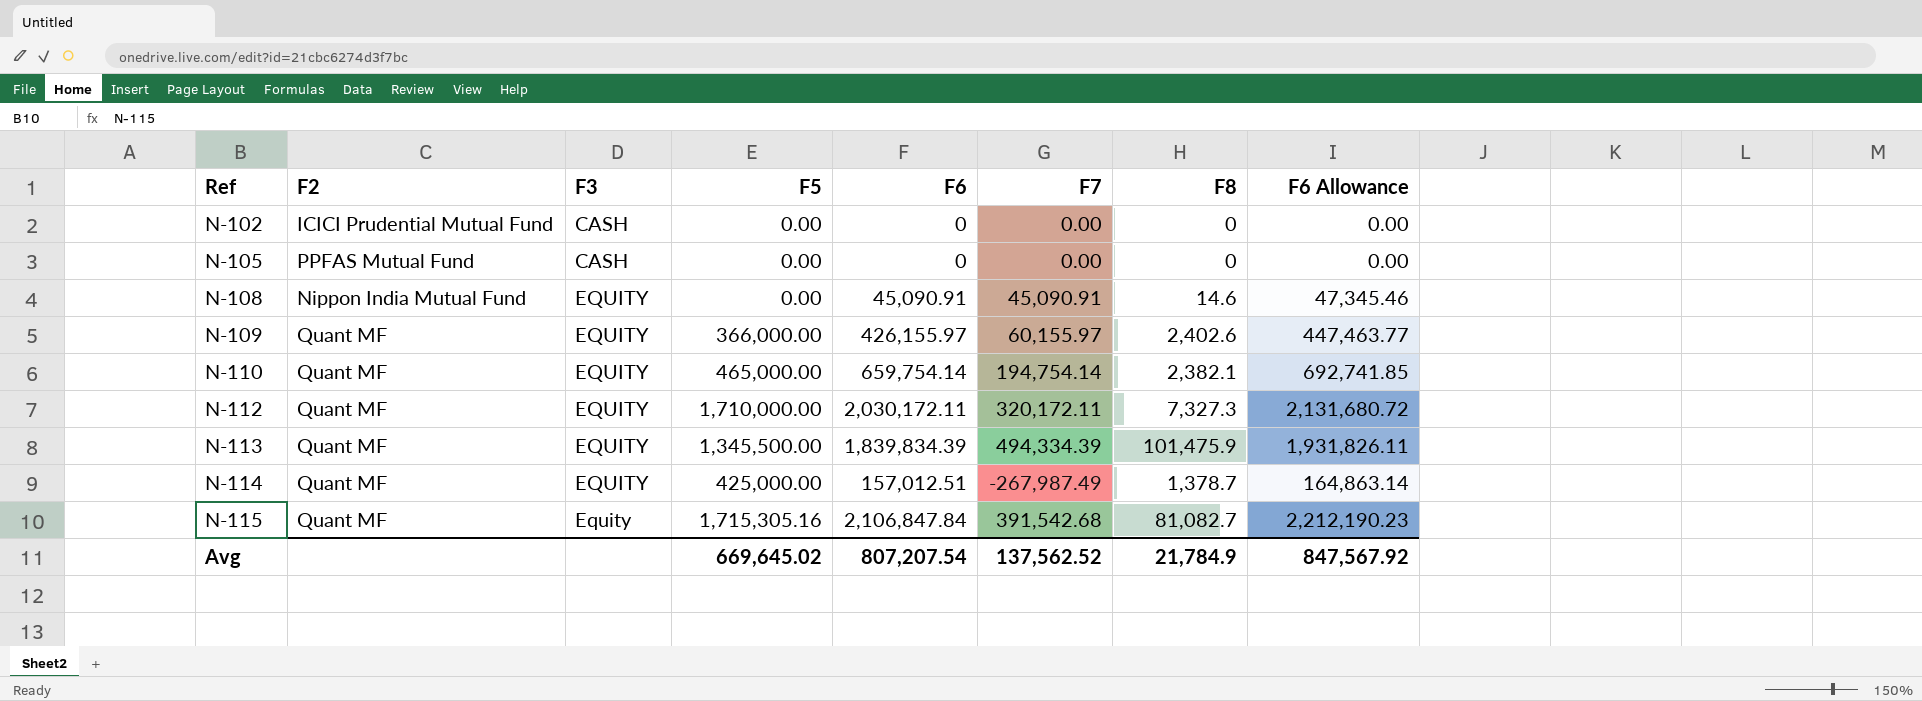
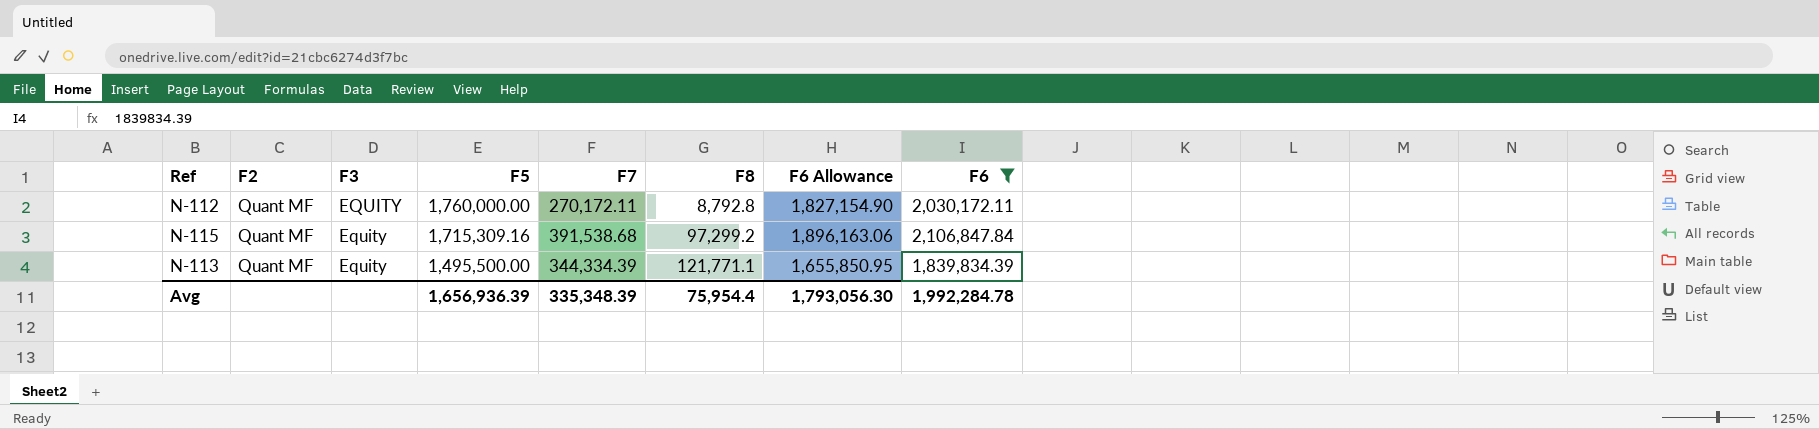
filter: none -> F6 >= 1,839,834.39
row order: Ref ascending -> F5 descending
column F6 Allowance | formula: [F6] * 1.05 -> [F6] * 0.9
column F6 | position: 5 -> 8
N-112 | F5: 1,710,000.00 -> 1,760,000.00
N-112 | F7: 320,172.11 -> 270,172.11
N-112 | F8: 7,327.3 -> 8,792.8
N-115 | F5: 1,715,305.16 -> 1,715,309.16
N-115 | F7: 391,542.68 -> 391,538.68
N-115 | F8: 81,082.7 -> 97,299.2
N-113 | F3: EQUITY -> Equity
N-113 | F5: 1,345,500.00 -> 1,495,500.00
N-113 | F7: 494,334.39 -> 344,334.39
N-113 | F8: 101,475.9 -> 121,771.1
Avg | F5: 669,645.02 -> 1,656,936.39
Avg | F7: 137,562.52 -> 335,348.39
Avg | F8: 21,784.9 -> 75,954.4
Avg | F6 Allowance: 847,567.92 -> 1,793,056.30
Avg | F6: 807,207.54 -> 1,992,284.78

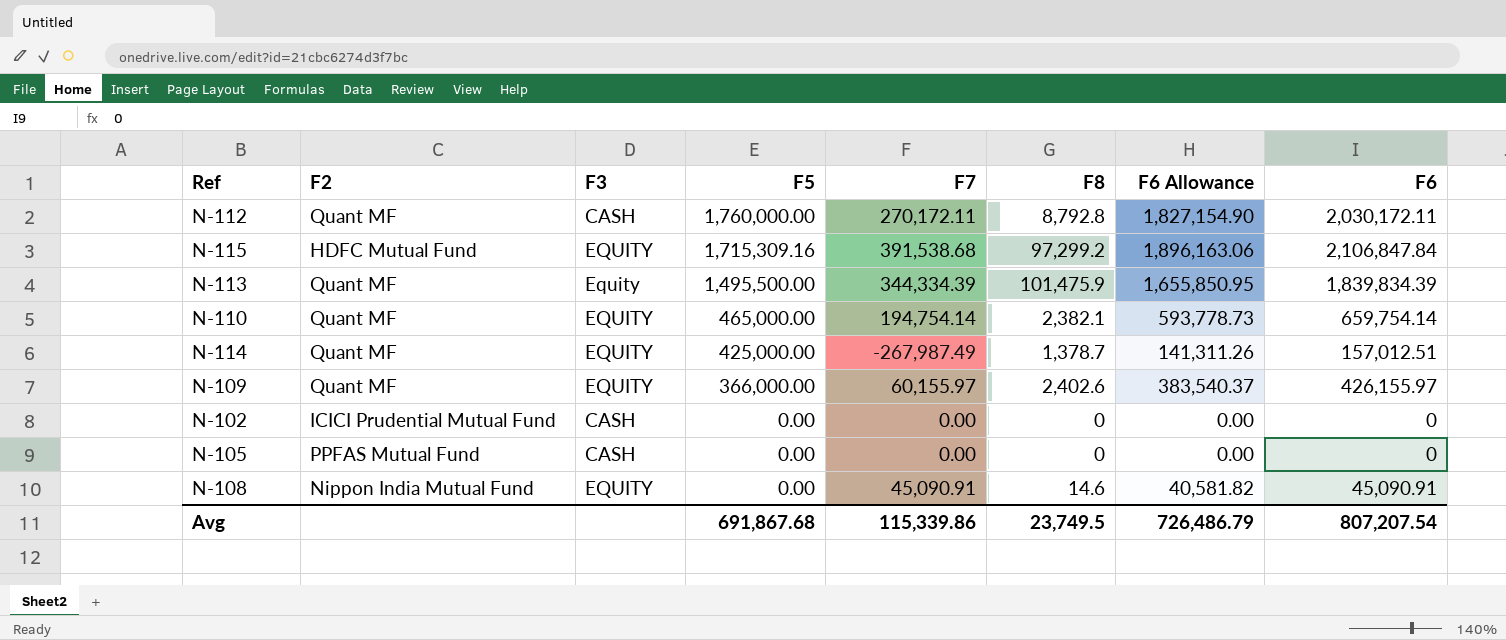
filter: F6 >= 1,839,834.39 -> none
N-112 | F3: EQUITY -> CASH
N-115 | F2: Quant MF -> HDFC Mutual Fund
N-115 | F3: Equity -> EQUITY
N-113 | F8: 121,771.1 -> 101,475.9
Avg | F5: 1,656,936.39 -> 691,867.68
Avg | F7: 335,348.39 -> 115,339.86
Avg | F8: 75,954.4 -> 23,749.5
Avg | F6 Allowance: 1,793,056.30 -> 726,486.79
Avg | F6: 1,992,284.78 -> 807,207.54

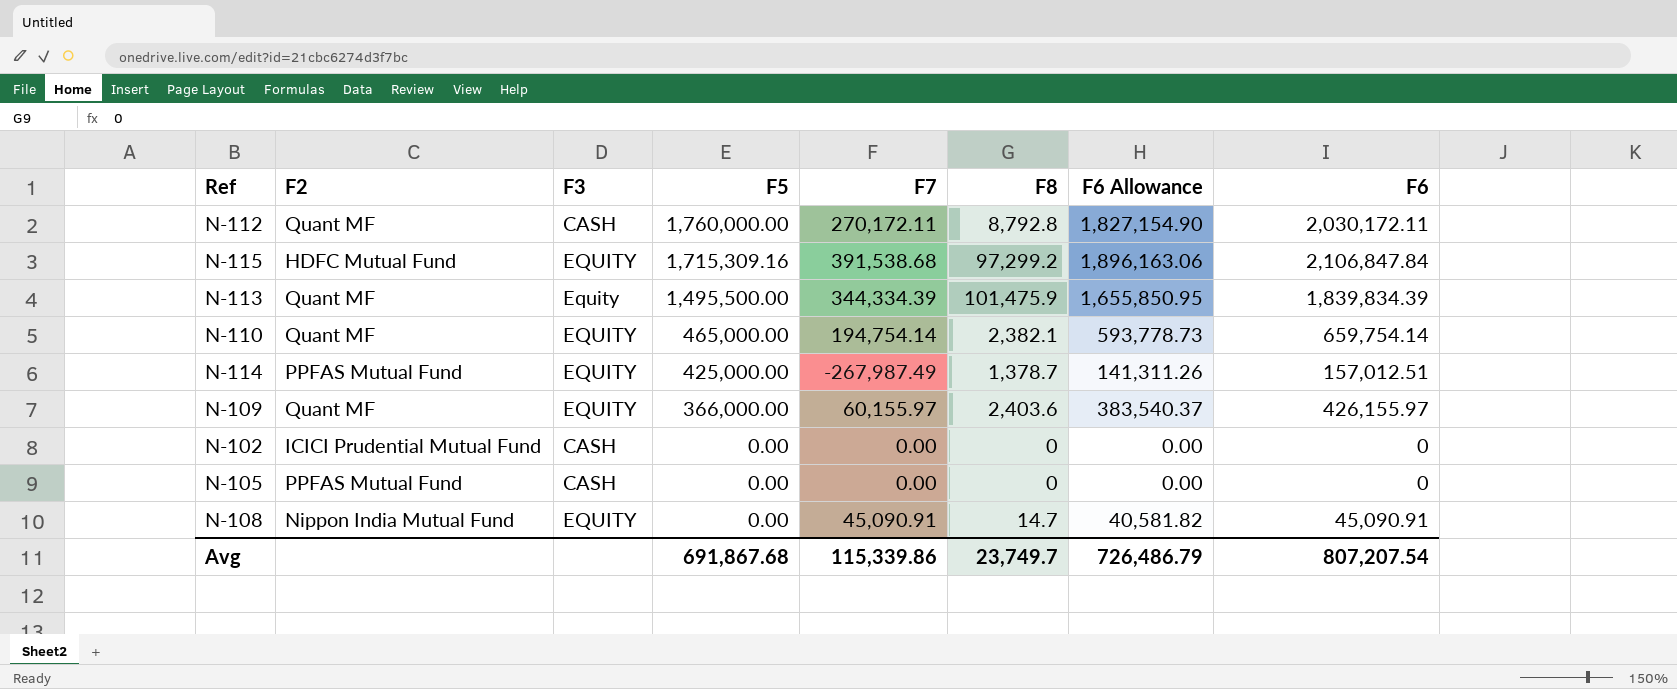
N-114 | F2: Quant MF -> PPFAS Mutual Fund
N-109 | F8: 2,402.6 -> 2,403.6
N-108 | F8: 14.6 -> 14.7
Avg | F8: 23,749.5 -> 23,749.7

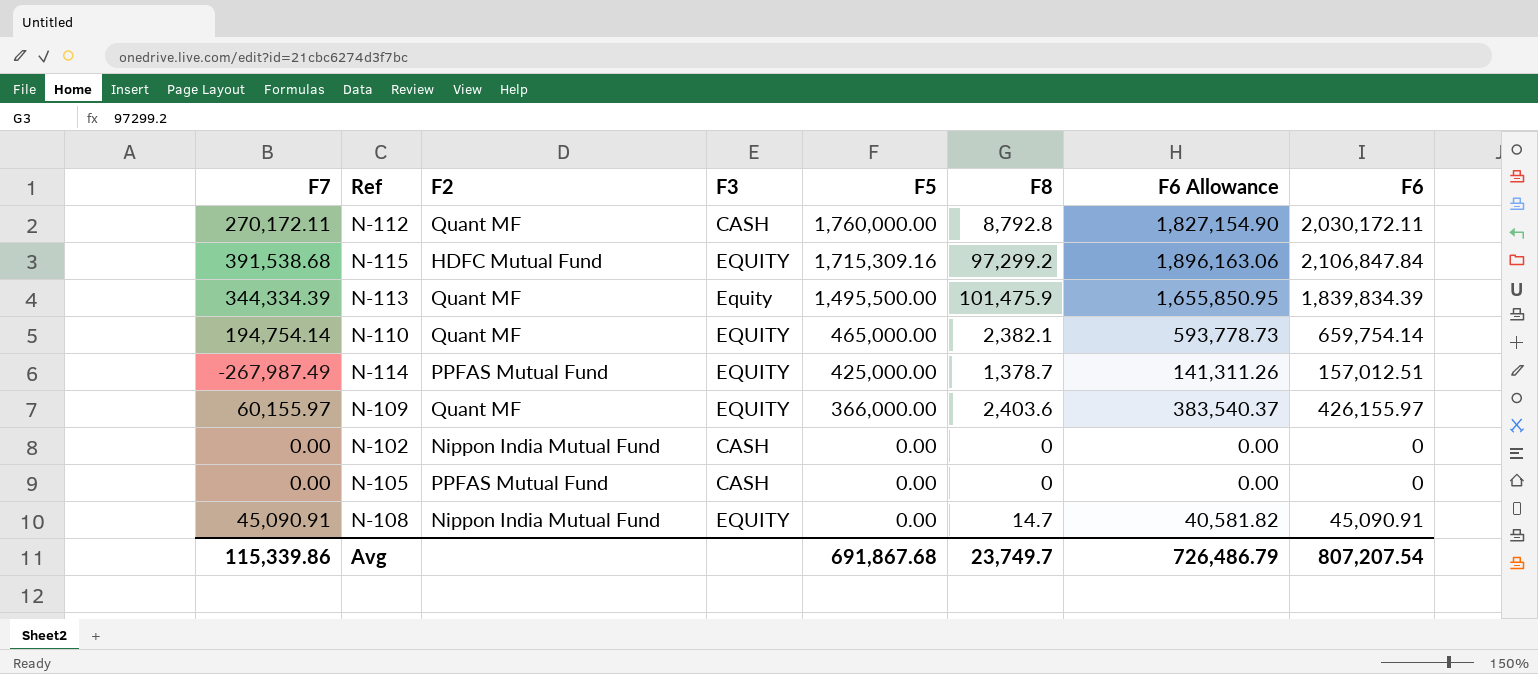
column F7 | position: 5 -> 1
N-102 | F2: ICICI Prudential Mutual Fund -> Nippon India Mutual Fund

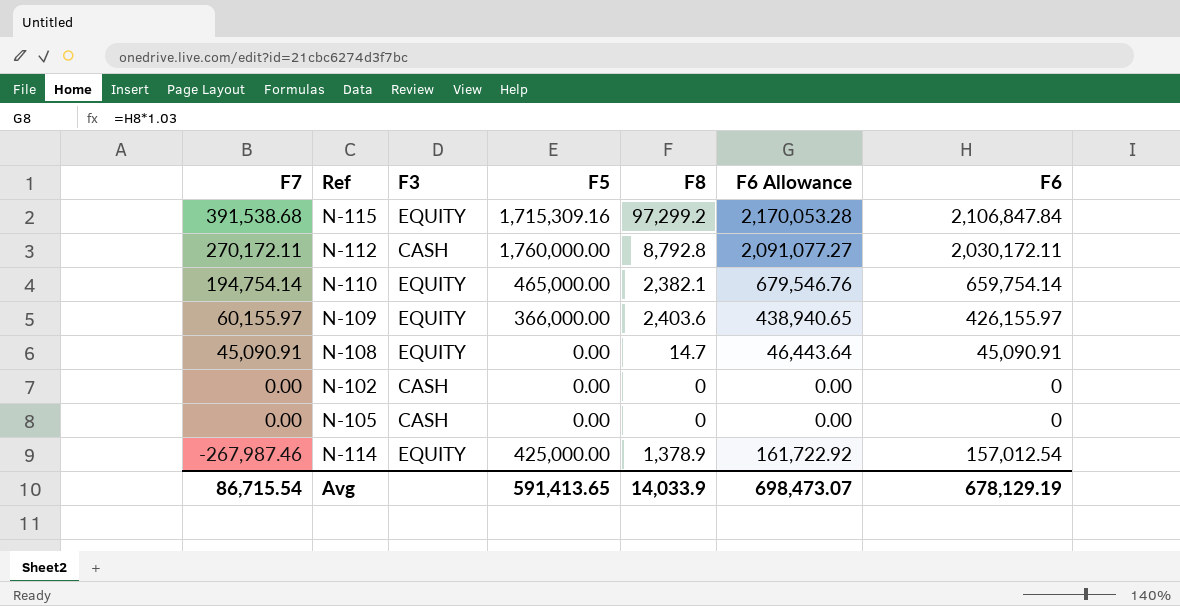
row order: F5 descending -> F7 descending
column F2 | position: 3 -> none
column F6 Allowance | formula: [F6] * 0.9 -> [F6] * 1.03
row N-113: 344,334.39 | Quant MF | Equity | 1,495,500.00 | 101,475.9 | 1,655,850.95 | 1,839,834.39 -> none
N-114 | F7: -267,987.49 -> -267,987.46
N-114 | F8: 1,378.7 -> 1,378.9
N-114 | F6: 157,012.51 -> 157,012.54
Avg | F7: 115,339.86 -> 86,715.54
Avg | F5: 691,867.68 -> 591,413.65
Avg | F8: 23,749.7 -> 14,033.9
Avg | F6 Allowance: 726,486.79 -> 698,473.07
Avg | F6: 807,207.54 -> 678,129.19

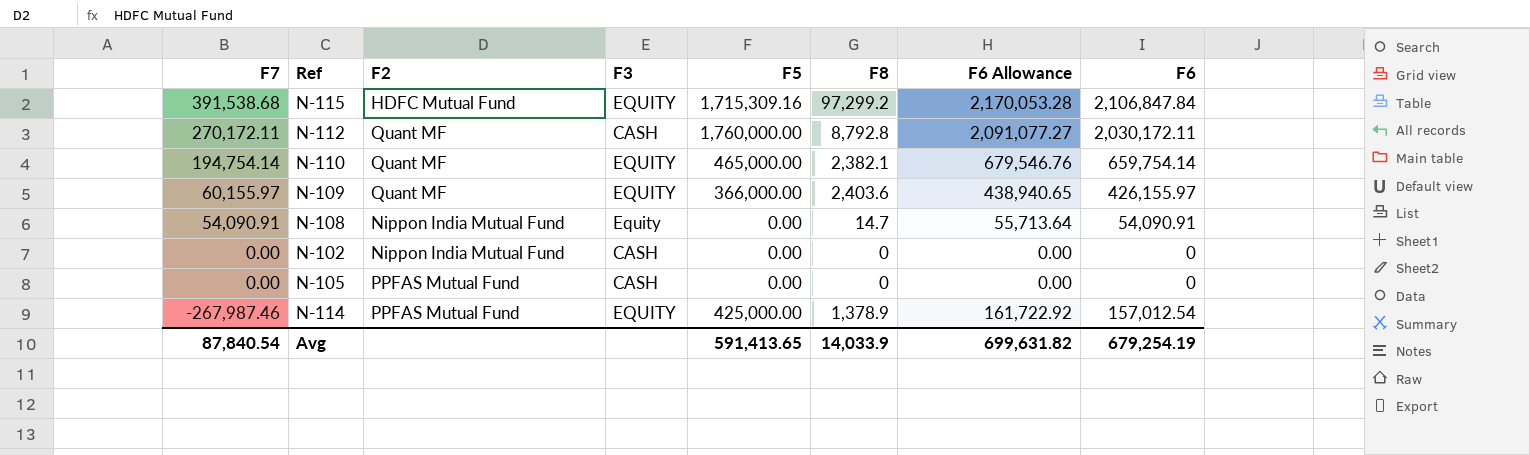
column F2 | position: none -> 3
N-108 | F7: 45,090.91 -> 54,090.91
N-108 | F3: EQUITY -> Equity
N-108 | F6 Allowance: 46,443.64 -> 55,713.64
N-108 | F6: 45,090.91 -> 54,090.91
Avg | F7: 86,715.54 -> 87,840.54
Avg | F6 Allowance: 698,473.07 -> 699,631.82
Avg | F6: 678,129.19 -> 679,254.19

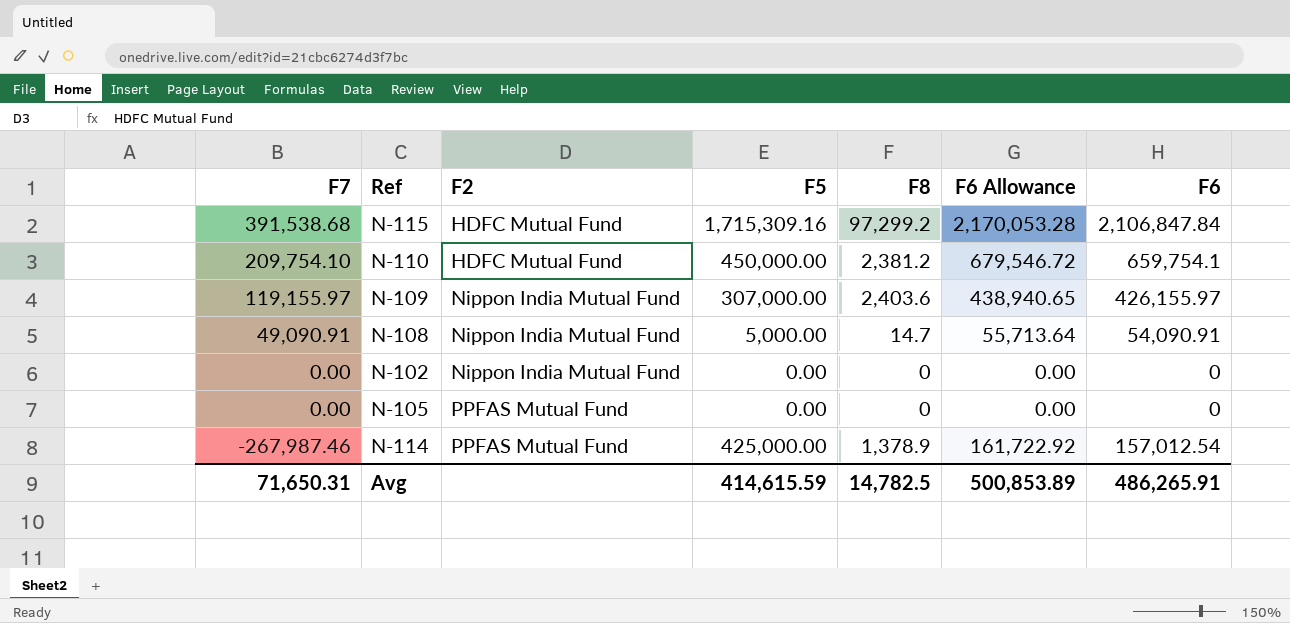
column F3 | position: 4 -> none
row N-112: 270,172.11 | Quant MF | CASH | 1,760,000.00 | 8,792.8 | 2,091,077.27 | 2,030,172.11 -> none
N-110 | F7: 194,754.14 -> 209,754.10
N-110 | F2: Quant MF -> HDFC Mutual Fund
N-110 | F5: 465,000.00 -> 450,000.00
N-110 | F8: 2,382.1 -> 2,381.2
N-110 | F6 Allowance: 679,546.76 -> 679,546.72
N-110 | F6: 659,754.14 -> 659,754.1
N-109 | F7: 60,155.97 -> 119,155.97
N-109 | F2: Quant MF -> Nippon India Mutual Fund
N-109 | F5: 366,000.00 -> 307,000.00
N-108 | F7: 54,090.91 -> 49,090.91
N-108 | F5: 0.00 -> 5,000.00
Avg | F7: 87,840.54 -> 71,650.31
Avg | F5: 591,413.65 -> 414,615.59
Avg | F8: 14,033.9 -> 14,782.5
Avg | F6 Allowance: 699,631.82 -> 500,853.89
Avg | F6: 679,254.19 -> 486,265.91

